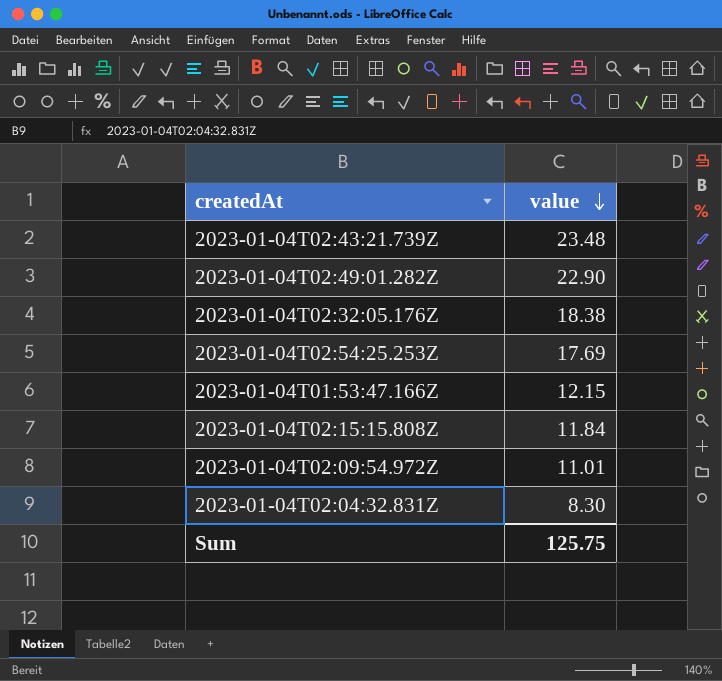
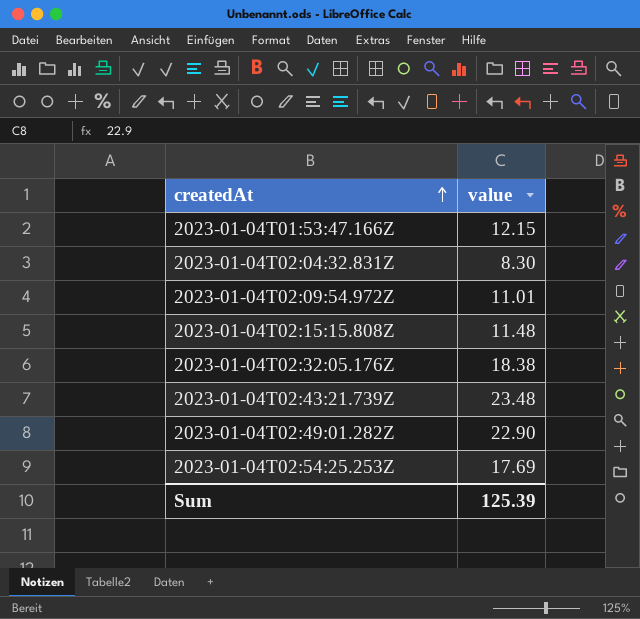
row order: value descending -> createdAt ascending
2023-01-04T02:15:15.808Z | value: 11.84 -> 11.48
Sum | value: 125.75 -> 125.39

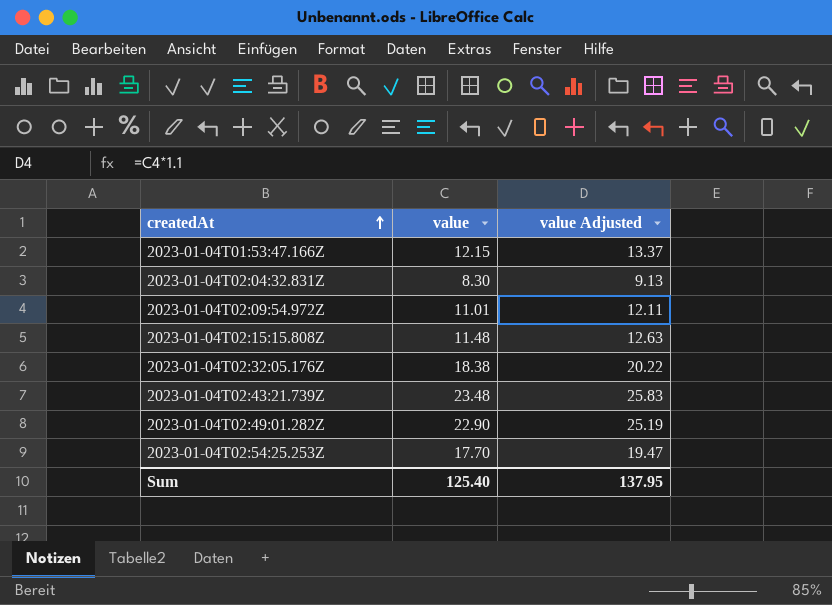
column value Adjusted | formula: none -> [value] * 1.1
2023-01-04T02:54:25.253Z | value: 17.69 -> 17.70
Sum | value: 125.39 -> 125.40

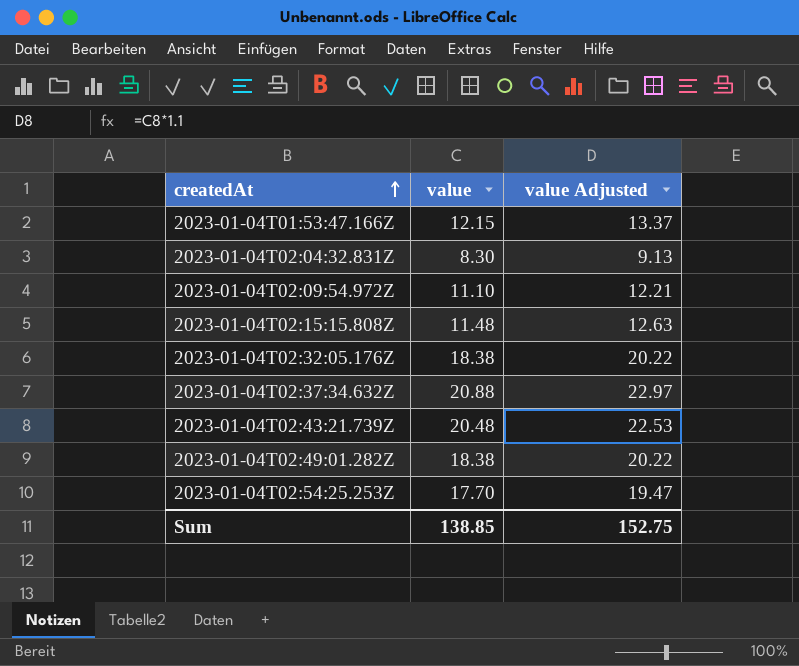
2023-01-04T02:09:54.972Z | value: 11.01 -> 11.10
2023-01-04T02:09:54.972Z | value Adjusted: 12.11 -> 12.21
row 2023-01-04T02:37:34.632Z: none -> 20.88 | 22.97
2023-01-04T02:43:21.739Z | value: 23.48 -> 20.48
2023-01-04T02:43:21.739Z | value Adjusted: 25.83 -> 22.53
2023-01-04T02:49:01.282Z | value: 22.90 -> 18.38
2023-01-04T02:49:01.282Z | value Adjusted: 25.19 -> 20.22
Sum | value: 125.40 -> 138.85
Sum | value Adjusted: 137.95 -> 152.75

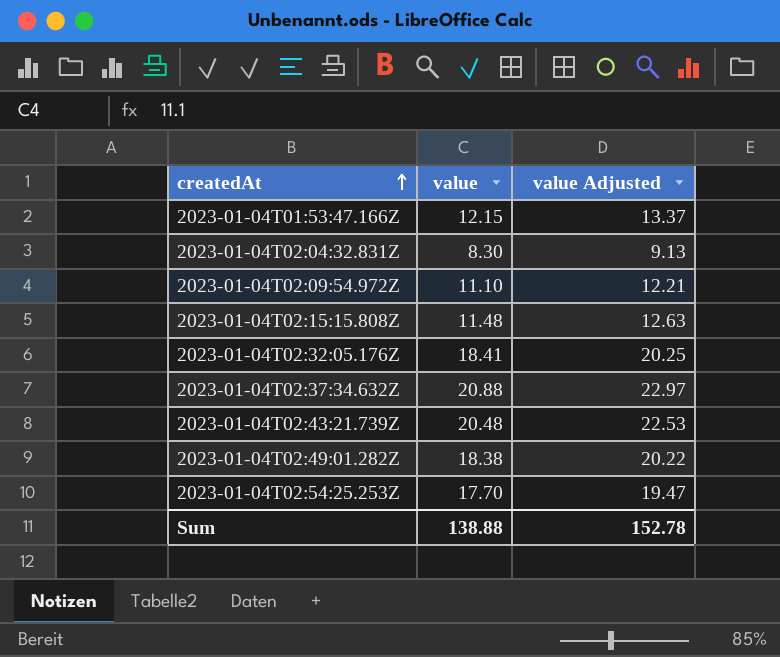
2023-01-04T02:32:05.176Z | value: 18.38 -> 18.41
2023-01-04T02:32:05.176Z | value Adjusted: 20.22 -> 20.25
Sum | value: 138.85 -> 138.88
Sum | value Adjusted: 152.75 -> 152.78

